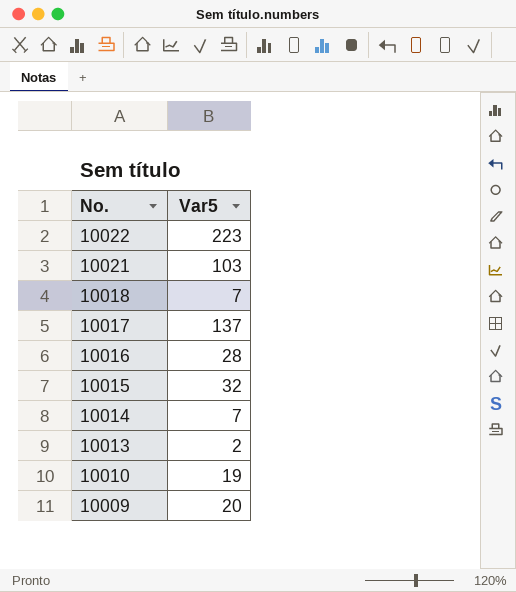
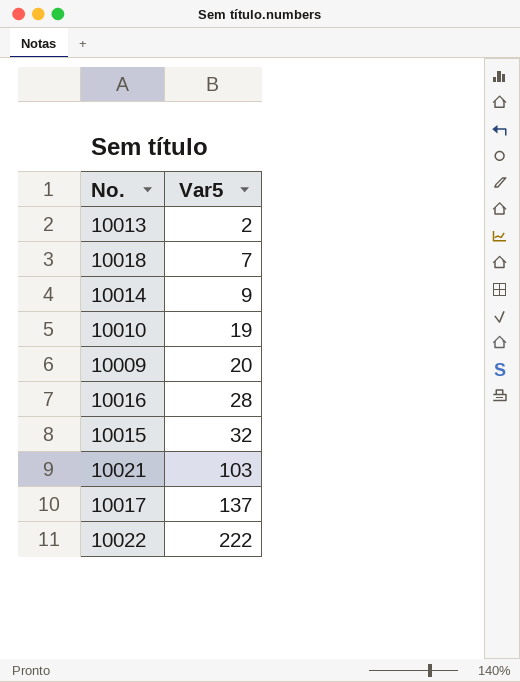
row order: No. descending -> Var5 ascending
10014 | Var5: 7 -> 9
10022 | Var5: 223 -> 222

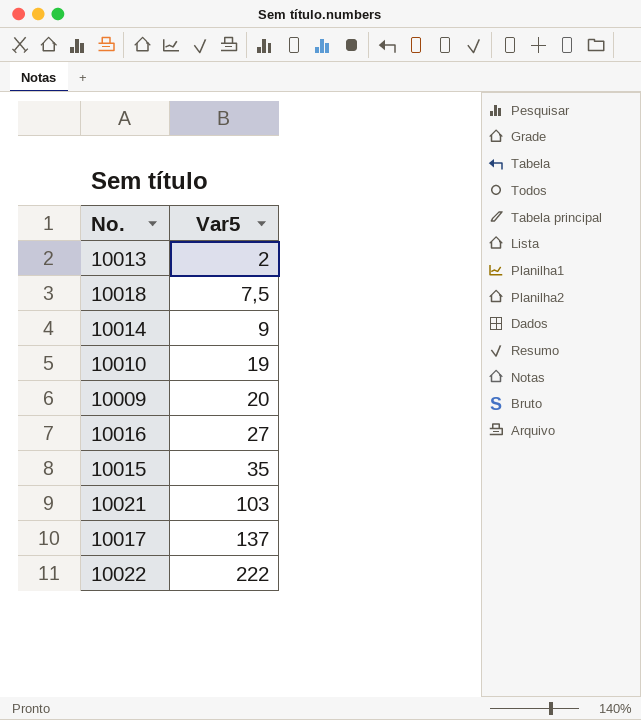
10018 | Var5: 7 -> 7,5
10016 | Var5: 28 -> 27
10015 | Var5: 32 -> 35

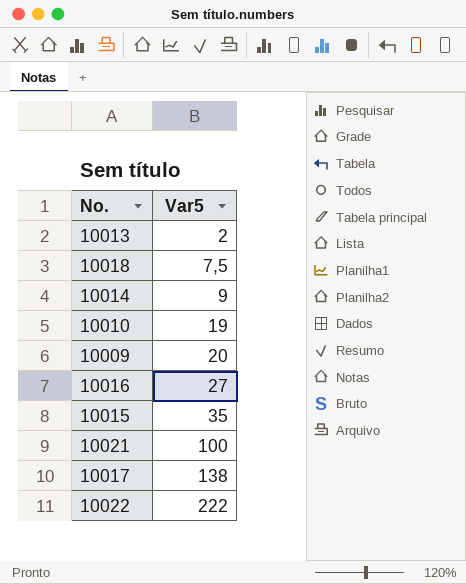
10021 | Var5: 103 -> 100
10017 | Var5: 137 -> 138

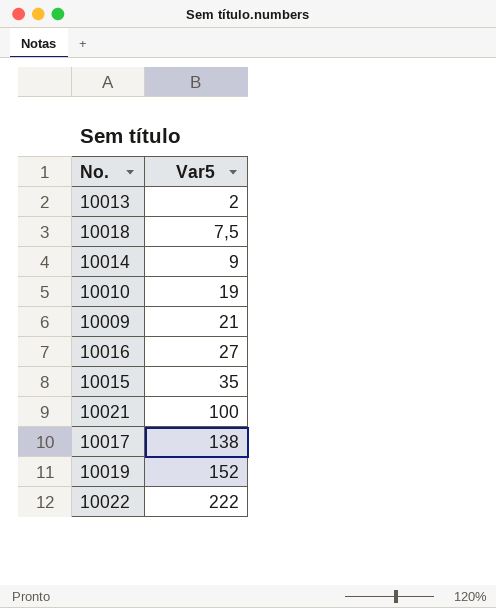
10009 | Var5: 20 -> 21
row 10019: none -> 152

